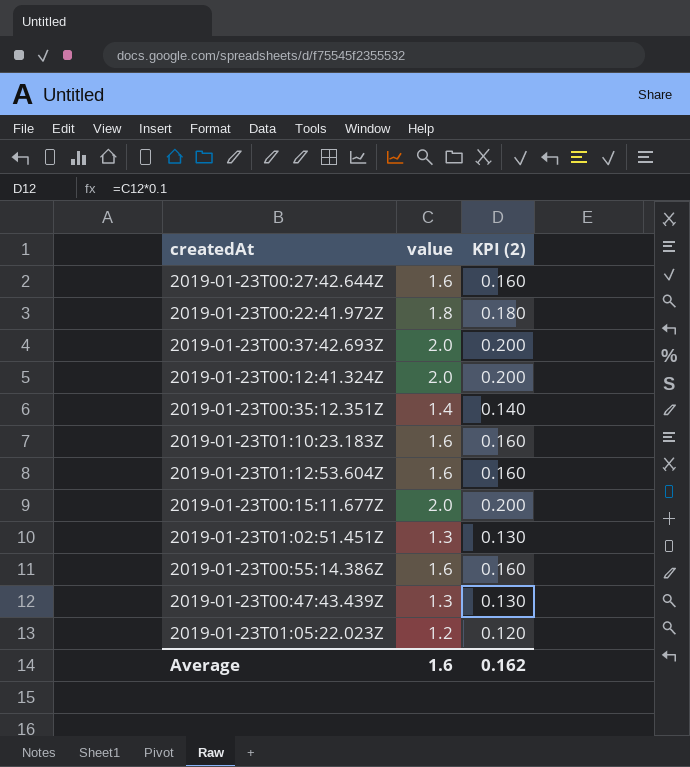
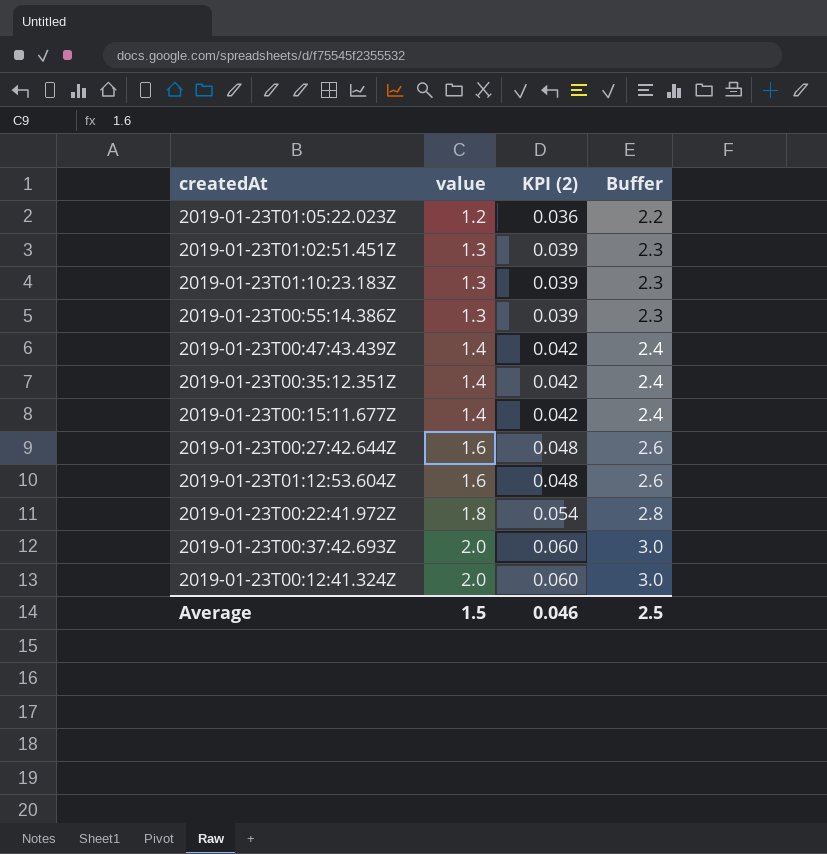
row order: none -> value ascending
column KPI (2) | formula: [value] * 0.1 -> [value] * 0.03
column Buffer | formula: none -> [value] + 1
2019-01-23T01:10:23.183Z | value: 1.6 -> 1.3
2019-01-23T00:55:14.386Z | value: 1.6 -> 1.3
2019-01-23T00:47:43.439Z | value: 1.3 -> 1.4
2019-01-23T00:15:11.677Z | value: 2.0 -> 1.4
Average | value: 1.6 -> 1.5
Average | KPI (2): 0.162 -> 0.046

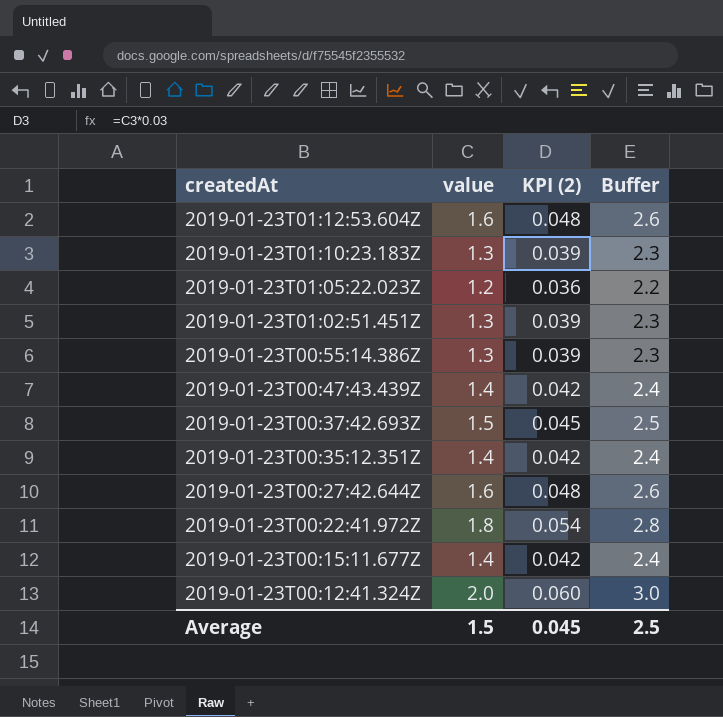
row order: value ascending -> createdAt descending
2019-01-23T00:37:42.693Z | value: 2.0 -> 1.5
2019-01-23T00:37:42.693Z | KPI (2): 0.060 -> 0.045
2019-01-23T00:37:42.693Z | Buffer: 3.0 -> 2.5
Average | KPI (2): 0.046 -> 0.045

